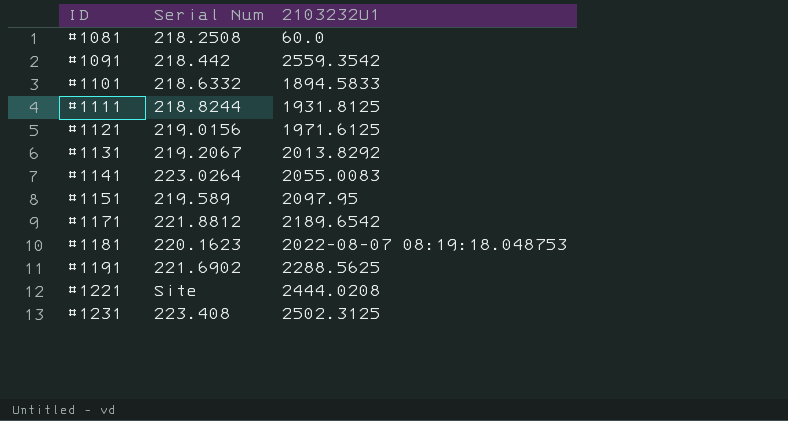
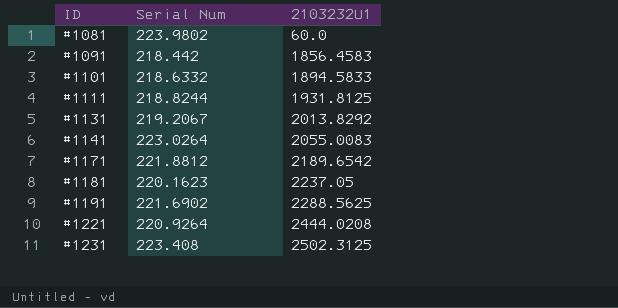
row #1121: 219.0156 | 1971.6125 -> none
row #1151: 219.589 | 2097.95 -> none
#1081 | Serial Num: 218.2508 -> 223.9802
#1091 | 2103232U1: 2559.3542 -> 1856.4583
#1181 | 2103232U1: 2022-08-07 08:19:18.048753 -> 2237.05
#1221 | Serial Num: Site -> 220.9264

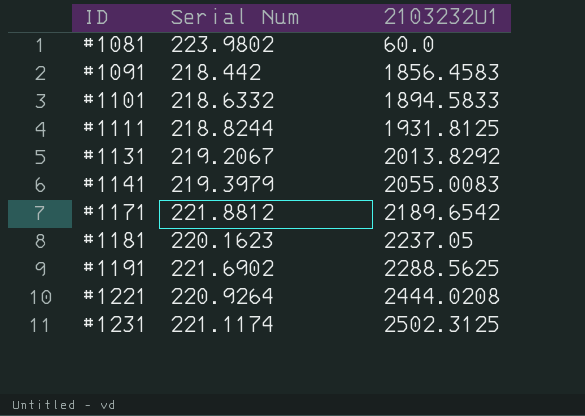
#1141 | Serial Num: 223.0264 -> 219.3979
#1231 | Serial Num: 223.408 -> 221.1174

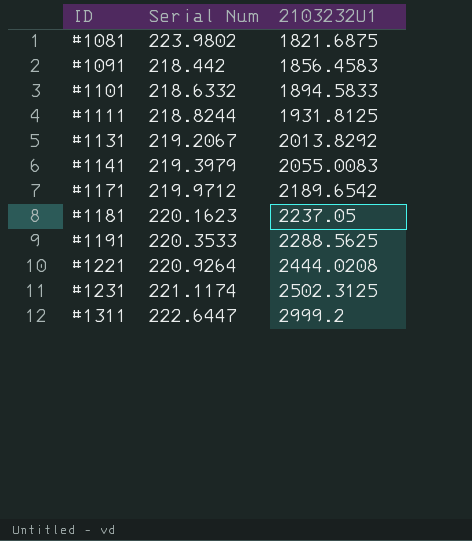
#1081 | 2103232U1: 60.0 -> 1821.6875
#1171 | Serial Num: 221.8812 -> 219.9712
#1191 | Serial Num: 221.6902 -> 220.3533
row #1311: none -> 222.6447 | 2999.2

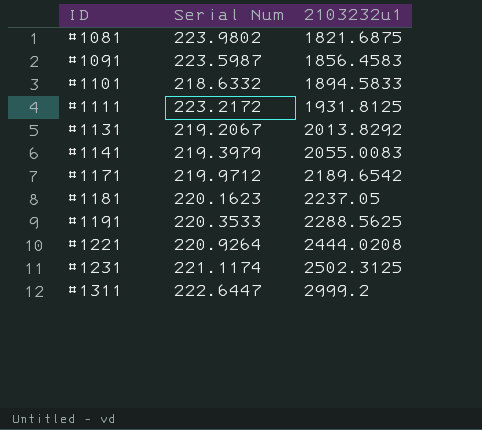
column name: 2103232U1 -> 2103232u1
#1091 | Serial Num: 218.442 -> 223.5987
#1111 | Serial Num: 218.8244 -> 223.2172

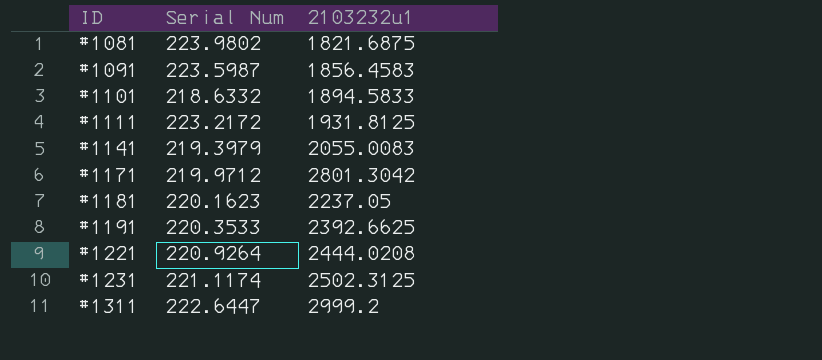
row #1131: 219.2067 | 2013.8292 -> none
#1171 | 2103232u1: 2189.6542 -> 2801.3042
#1191 | 2103232u1: 2288.5625 -> 2392.6625

